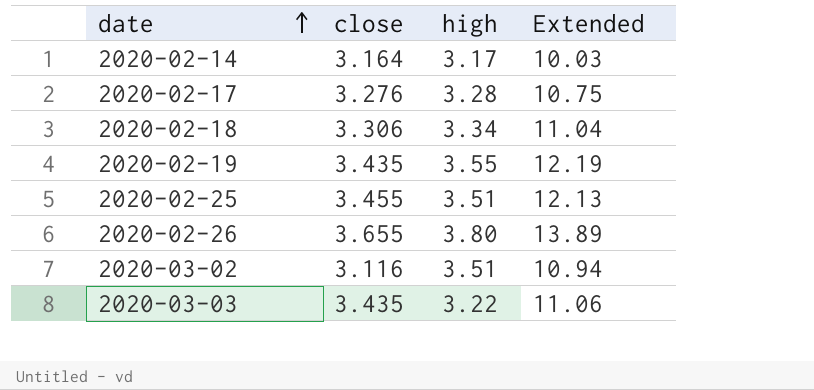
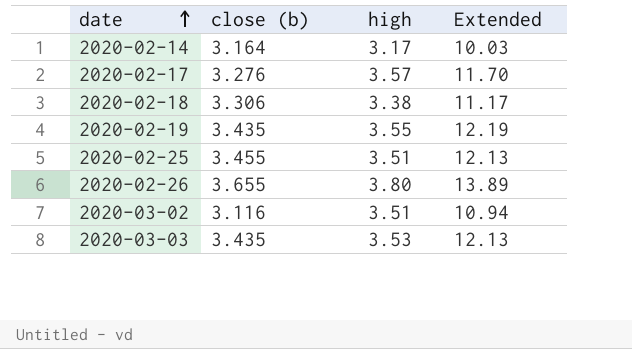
column name: close -> close (b)
2020-02-17 | high: 3.28 -> 3.57
2020-02-17 | Extended: 10.75 -> 11.70
2020-02-18 | high: 3.34 -> 3.38
2020-02-18 | Extended: 11.04 -> 11.17
2020-03-03 | high: 3.22 -> 3.53
2020-03-03 | Extended: 11.06 -> 12.13

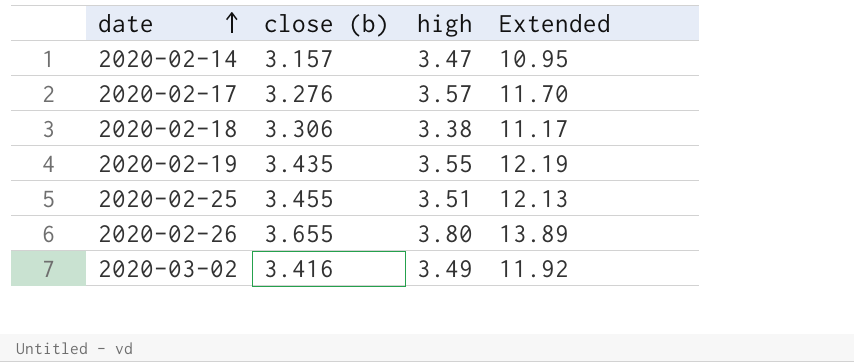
row 2020-03-03: 3.435 | 3.53 | 12.13 -> none
2020-02-14 | close (b): 3.164 -> 3.157
2020-02-14 | high: 3.17 -> 3.47
2020-02-14 | Extended: 10.03 -> 10.95
2020-03-02 | close (b): 3.116 -> 3.416
2020-03-02 | high: 3.51 -> 3.49
2020-03-02 | Extended: 10.94 -> 11.92

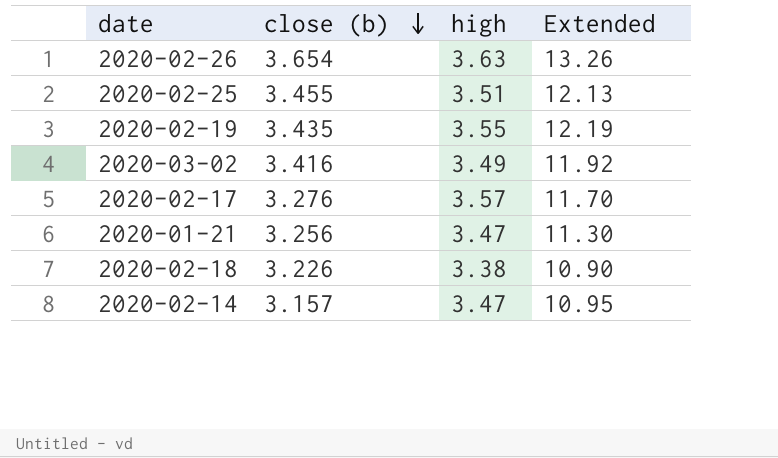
row order: date ascending -> close (b) descending
2020-02-26 | close (b): 3.655 -> 3.654
2020-02-26 | high: 3.80 -> 3.63
2020-02-26 | Extended: 13.89 -> 13.26
row 2020-01-21: none -> 3.256 | 3.47 | 11.30
2020-02-18 | close (b): 3.306 -> 3.226
2020-02-18 | Extended: 11.17 -> 10.90

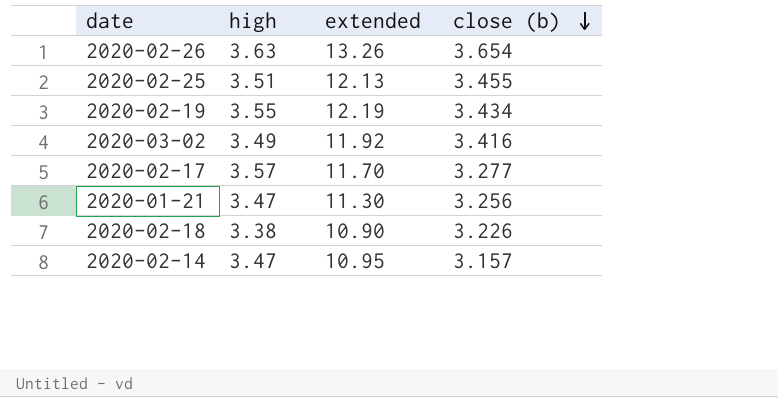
column name: Extended -> extended
column close (b) | position: 2 -> 4
2020-02-19 | close (b): 3.435 -> 3.434
2020-02-17 | close (b): 3.276 -> 3.277

